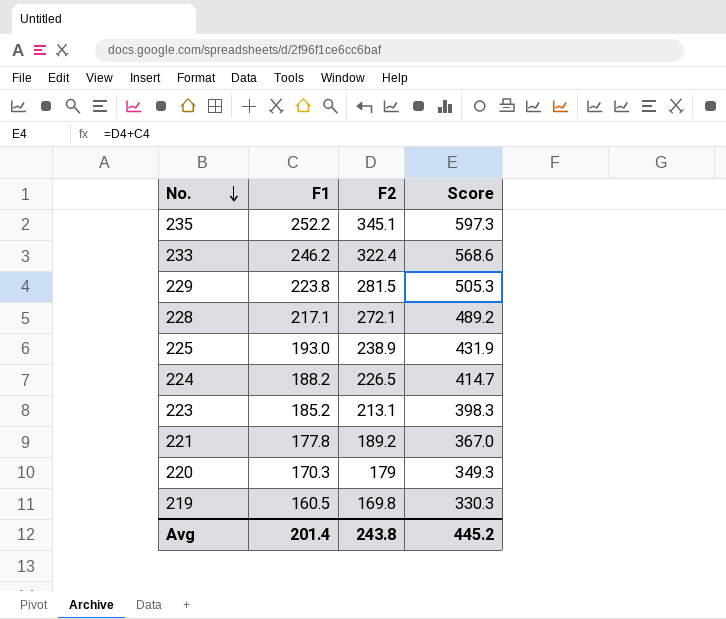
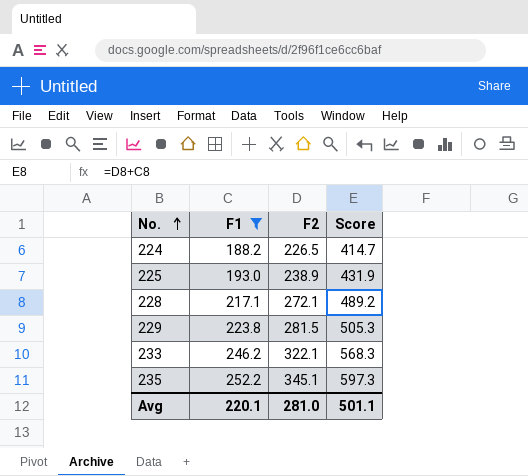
filter: none -> F1 >= 188.2
row order: No. descending -> No. ascending
233 | F2: 322.4 -> 322.1
233 | Score: 568.6 -> 568.3
Avg | F1: 201.4 -> 220.1
Avg | F2: 243.8 -> 281.0
Avg | Score: 445.2 -> 501.1

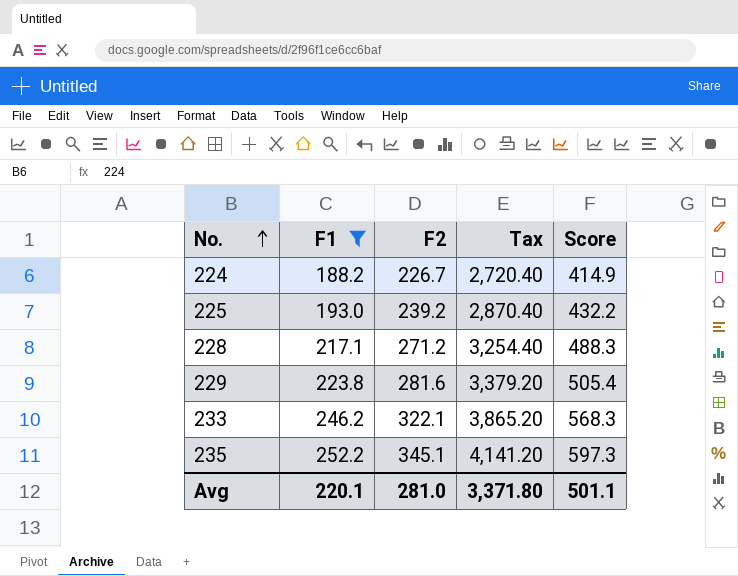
column Tax | formula: none -> [F2] * 12
224 | F2: 226.5 -> 226.7
224 | Score: 414.7 -> 414.9
225 | F2: 238.9 -> 239.2
225 | Score: 431.9 -> 432.2
228 | F2: 272.1 -> 271.2
228 | Score: 489.2 -> 488.3
229 | F2: 281.5 -> 281.6
229 | Score: 505.3 -> 505.4

